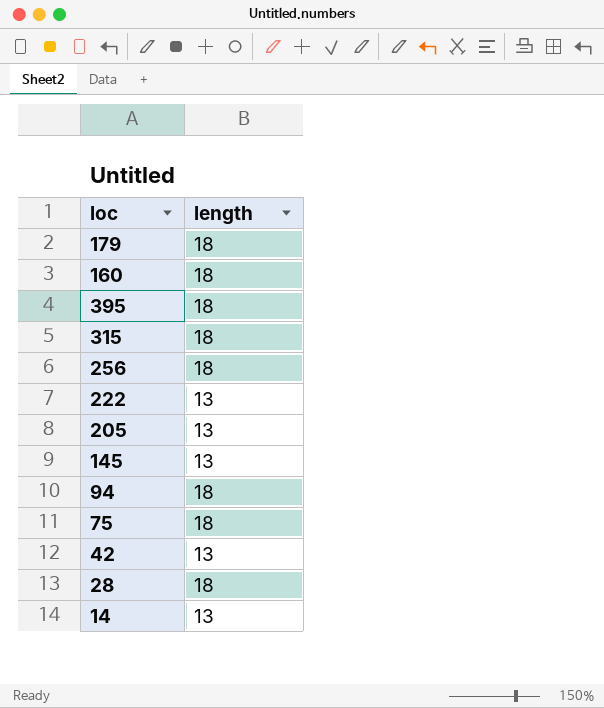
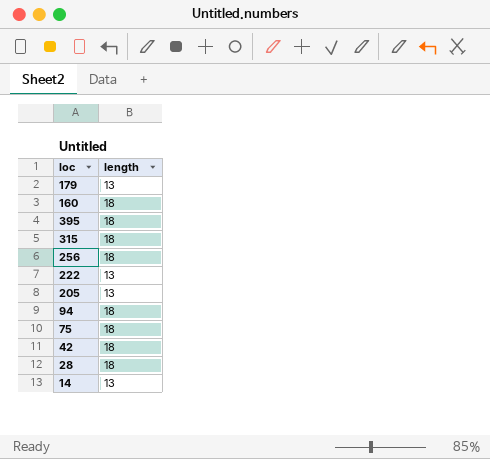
row 145: 13 -> none
179 | length: 18 -> 13
42 | length: 13 -> 18

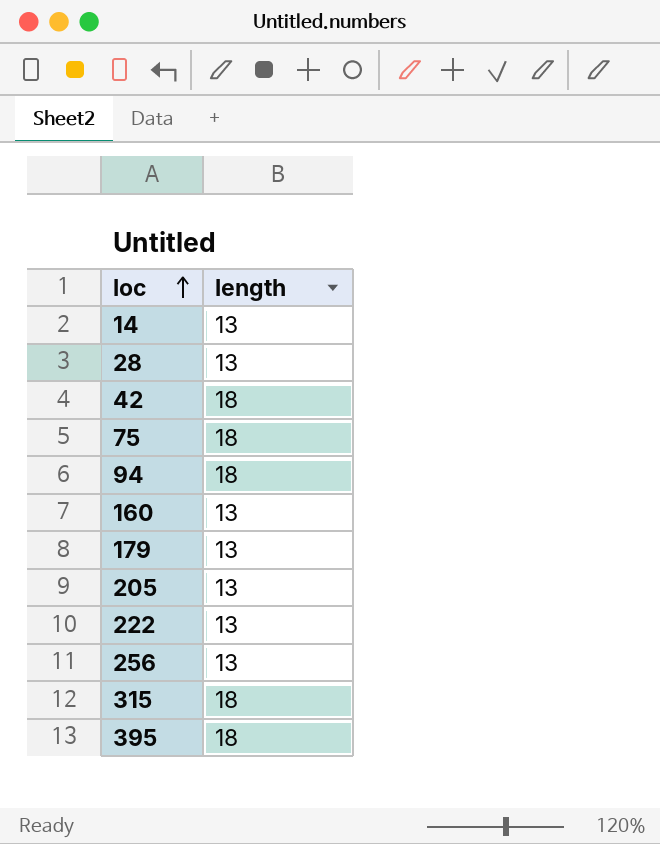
row order: none -> loc ascending
28 | length: 18 -> 13
160 | length: 18 -> 13
256 | length: 18 -> 13

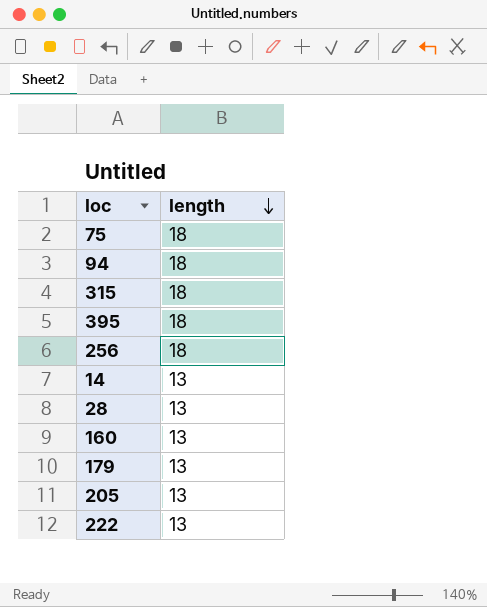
row order: loc ascending -> length descending
row 42: 18 -> none
256 | length: 13 -> 18

